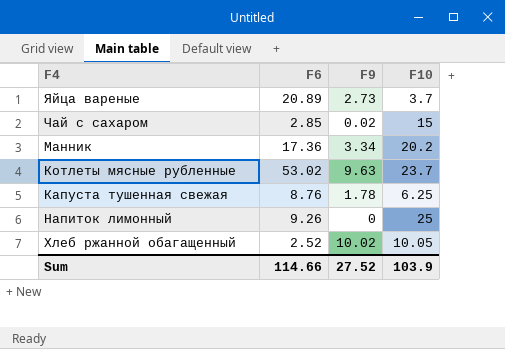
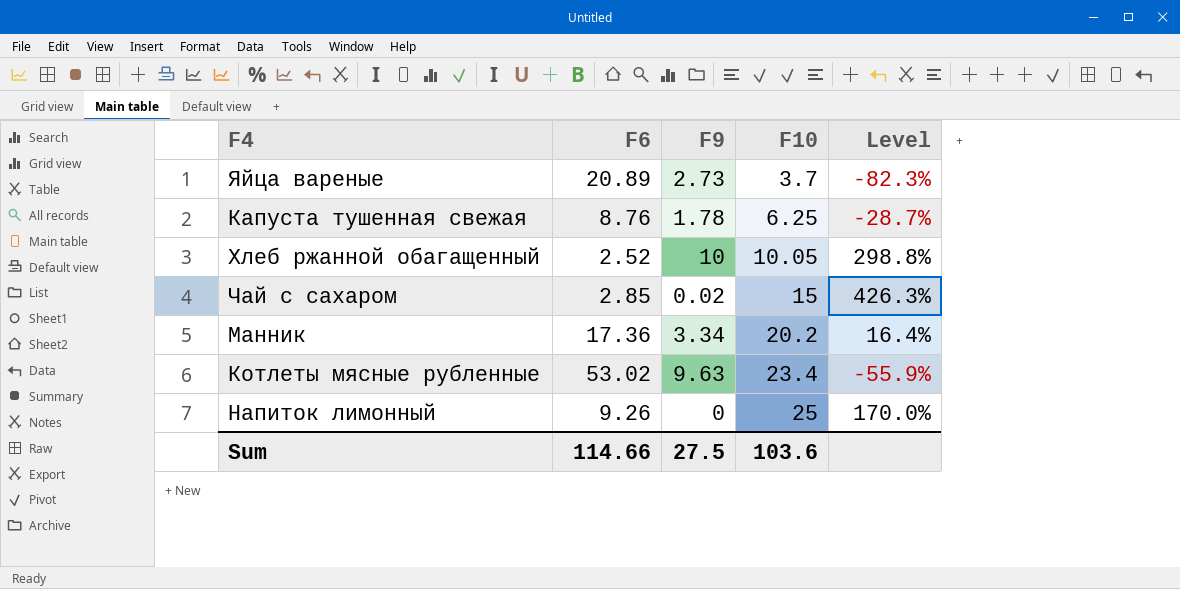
row order: none -> F10 ascending
column Level | formula: none -> ([F10] - [F6]) / [F6]
Хлеб ржанной обагащенный | F9: 10.02 -> 10
Котлеты мясные рубленные | F10: 23.7 -> 23.4
Sum | F9: 27.52 -> 27.5
Sum | F10: 103.9 -> 103.6

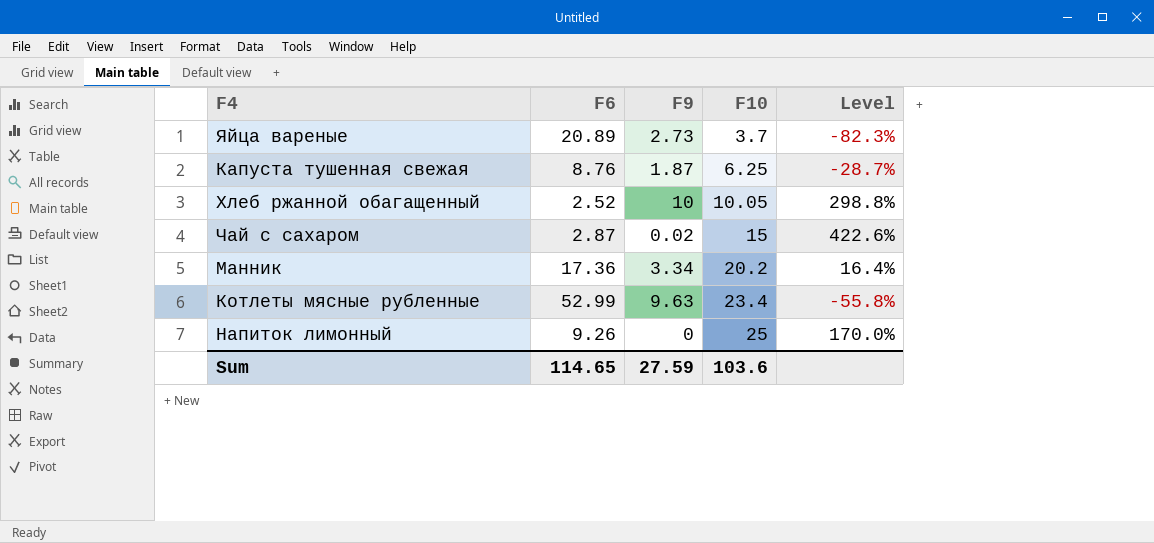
Капуста тушенная свежая | F9: 1.78 -> 1.87
Чай с сахаром | F6: 2.85 -> 2.87
Чай с сахаром | Level: 426.3% -> 422.6%
Котлеты мясные рубленные | F6: 53.02 -> 52.99
Котлеты мясные рубленные | Level: -55.9% -> -55.8%
Sum | F6: 114.66 -> 114.65
Sum | F9: 27.5 -> 27.59

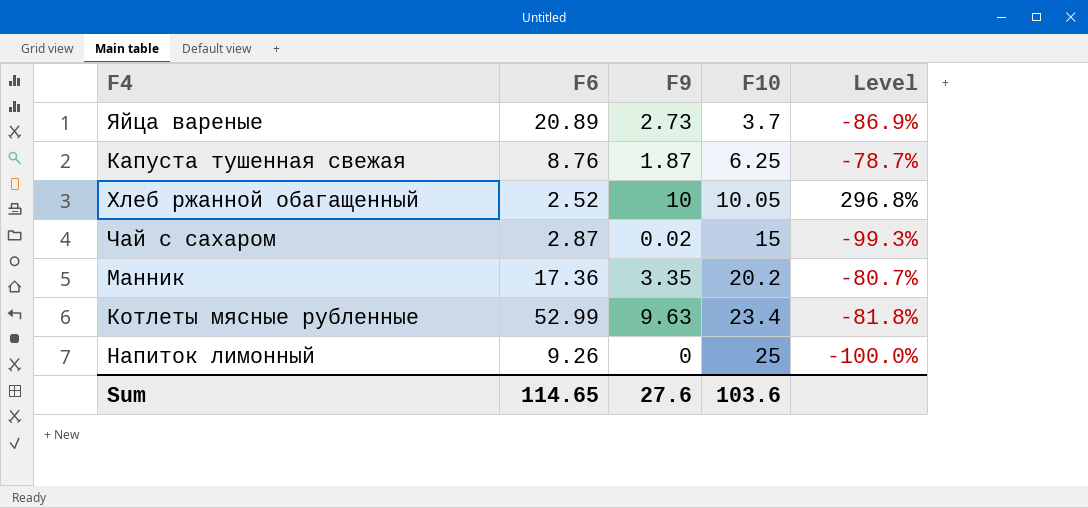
column Level | formula: ([F10] - [F6]) / [F6] -> ([F9] - [F6]) / [F6]
Манник | F9: 3.34 -> 3.35
Sum | F9: 27.59 -> 27.6

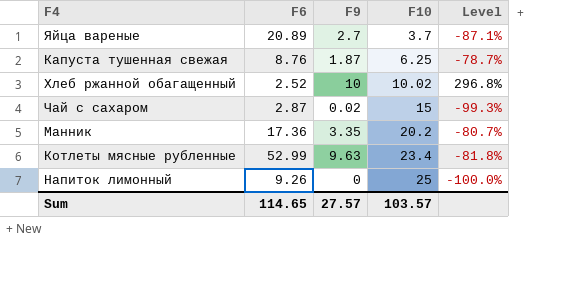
Яйца вареные | F9: 2.73 -> 2.7
Яйца вареные | Level: -86.9% -> -87.1%
Хлеб ржанной обагащенный | F10: 10.05 -> 10.02
Sum | F9: 27.6 -> 27.57
Sum | F10: 103.6 -> 103.57

